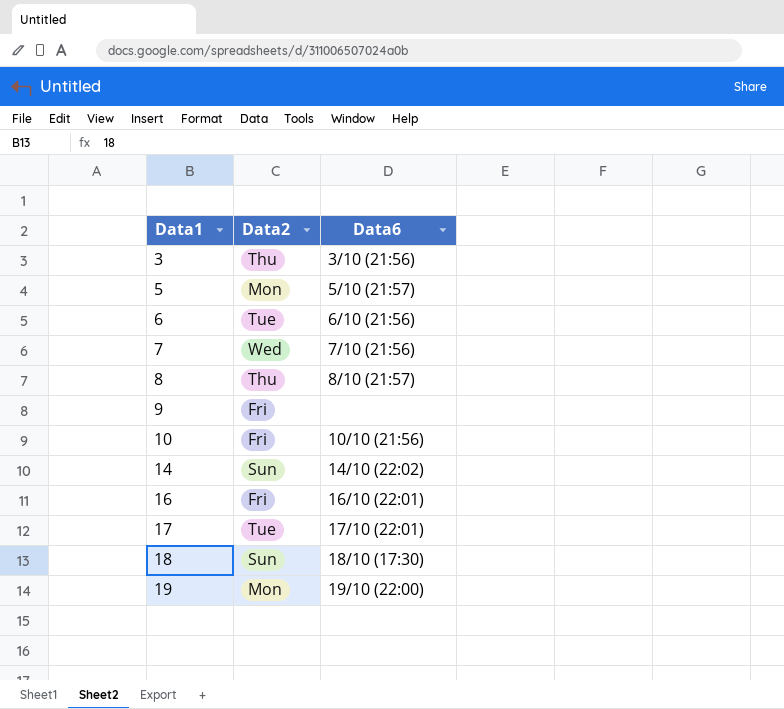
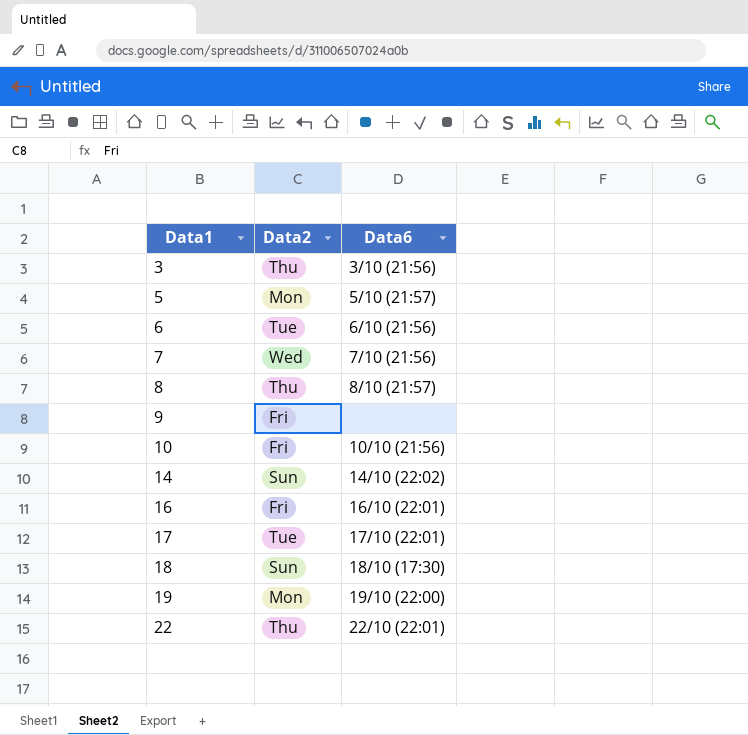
row 22: none -> Thu | 22/10 (22:01)

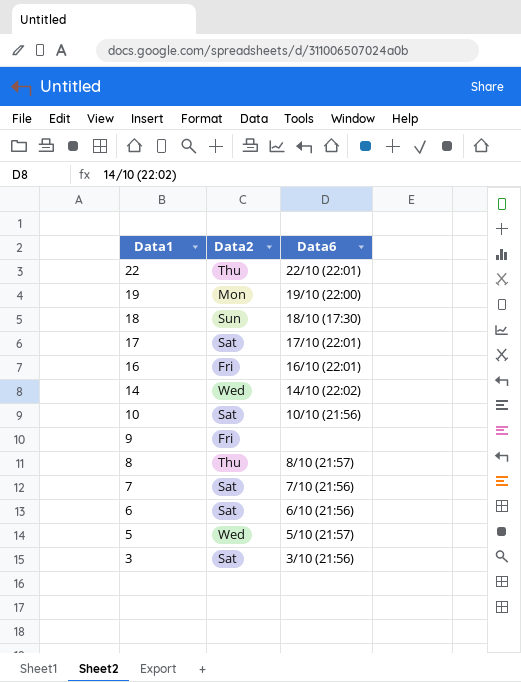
row order: Data1 ascending -> Data1 descending
17 | Data2: Tue -> Sat
14 | Data2: Sun -> Wed
10 | Data2: Fri -> Sat
7 | Data2: Wed -> Sat
6 | Data2: Tue -> Sat
5 | Data2: Mon -> Wed
3 | Data2: Thu -> Sat

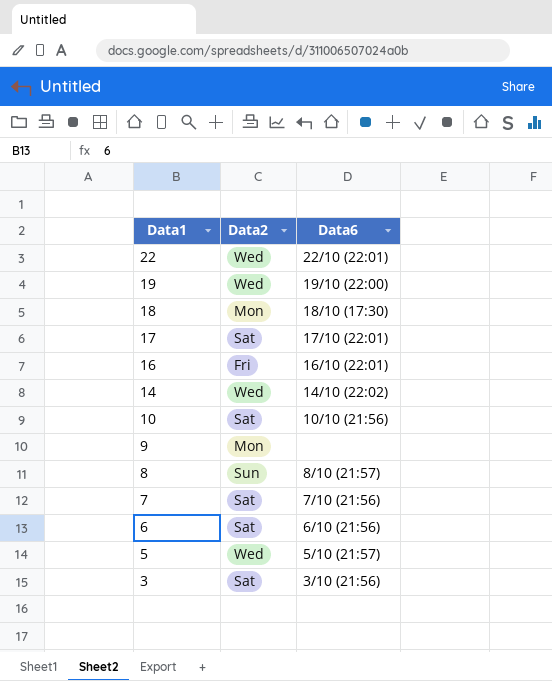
22 | Data2: Thu -> Wed
19 | Data2: Mon -> Wed
18 | Data2: Sun -> Mon
9 | Data2: Fri -> Mon
8 | Data2: Thu -> Sun

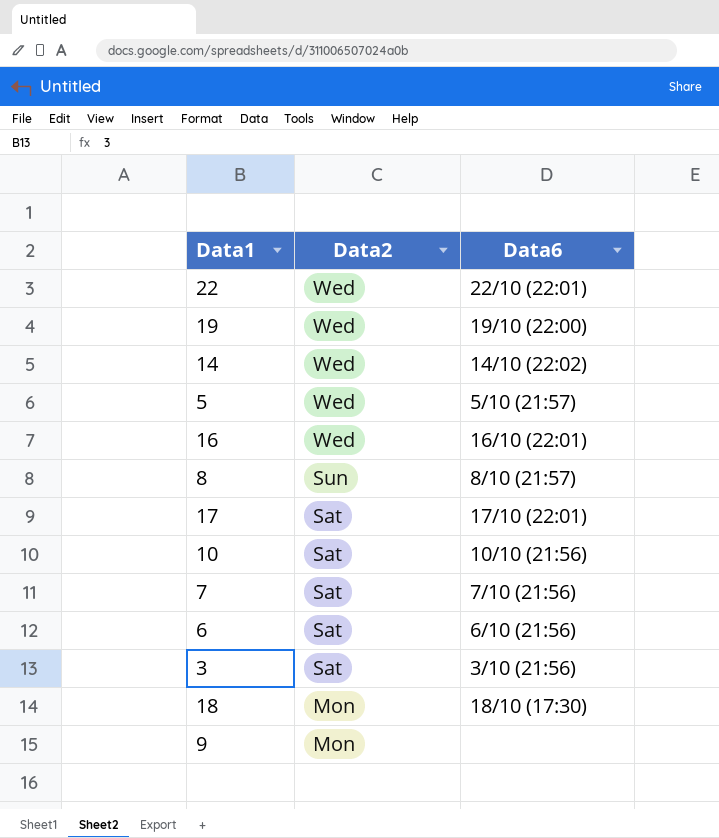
row order: Data1 descending -> Data2 descending
16 | Data2: Fri -> Wed

